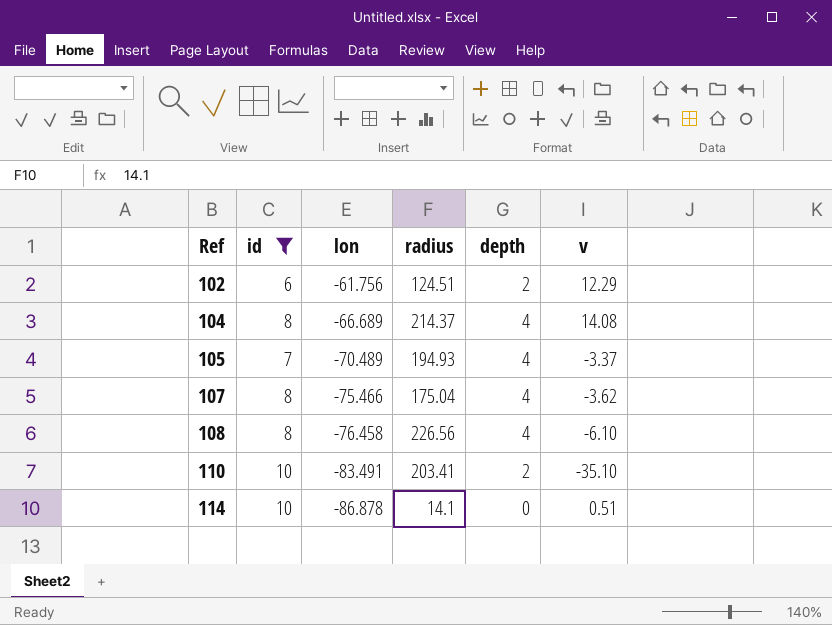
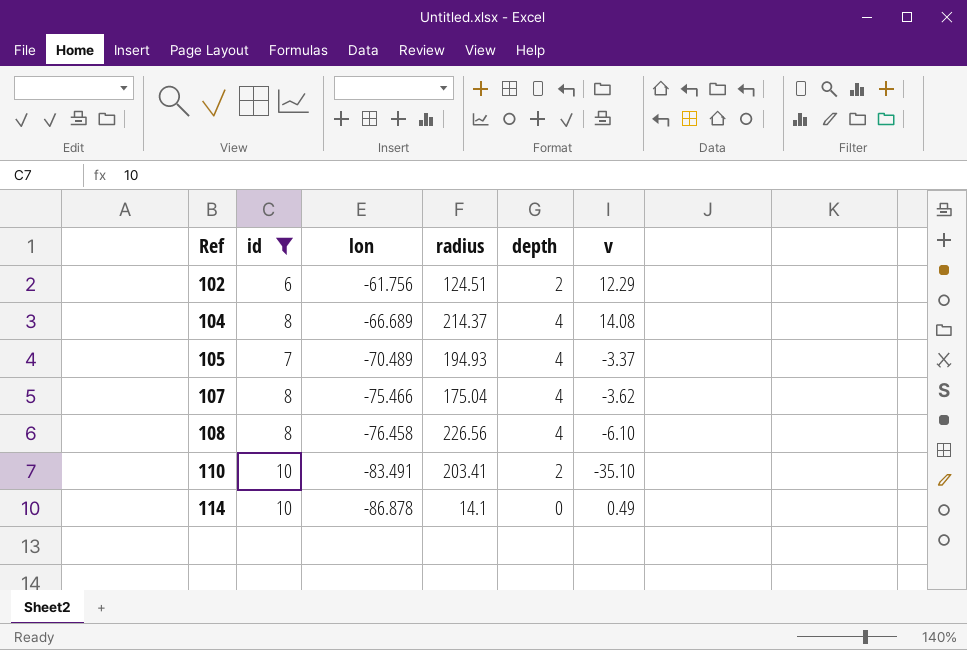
114 | v: 0.51 -> 0.49

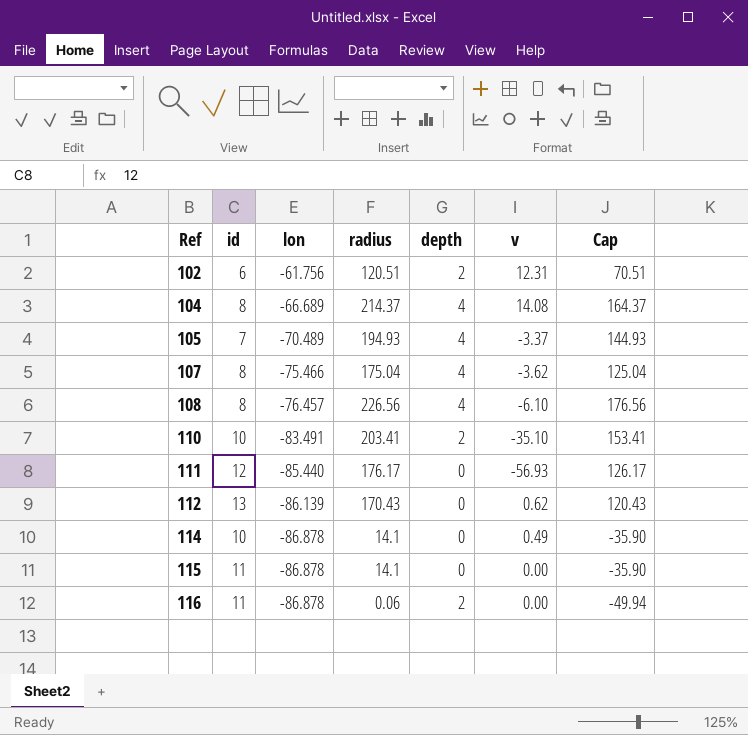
filter: id <= 10 -> none
column Cap | formula: none -> [radius] - 50
102 | radius: 124.51 -> 120.51
102 | v: 12.29 -> 12.31
108 | lon: -76.458 -> -76.457

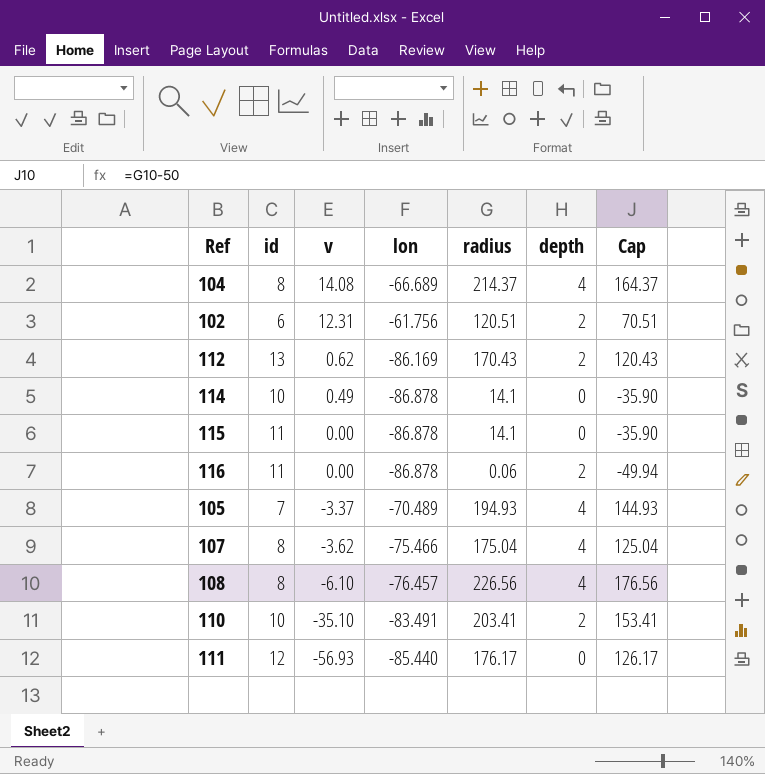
row order: Ref ascending -> v descending
column v | position: 6 -> 3
112 | lon: -86.139 -> -86.169
112 | depth: 0 -> 2

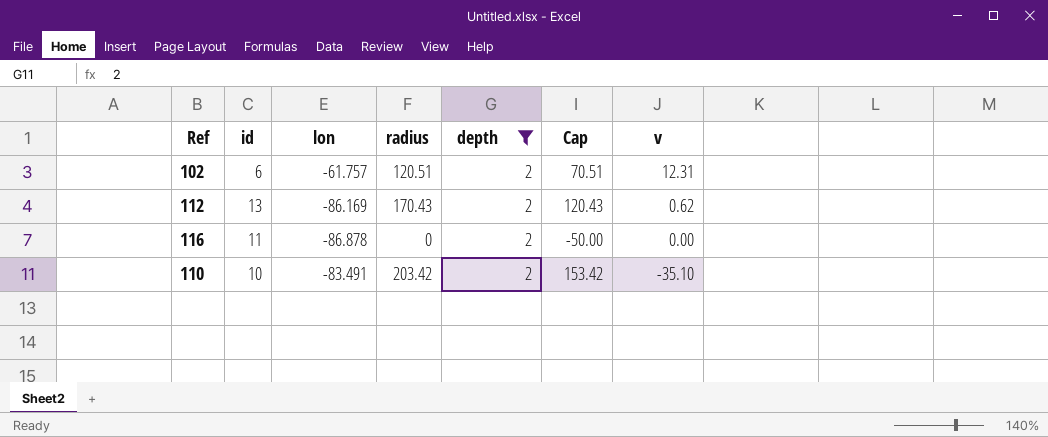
filter: none -> depth = 2
column v | position: 3 -> 7
102 | lon: -61.756 -> -61.757
116 | radius: 0.06 -> 0
116 | Cap: -49.94 -> -50.00
110 | radius: 203.41 -> 203.42
110 | Cap: 153.41 -> 153.42

